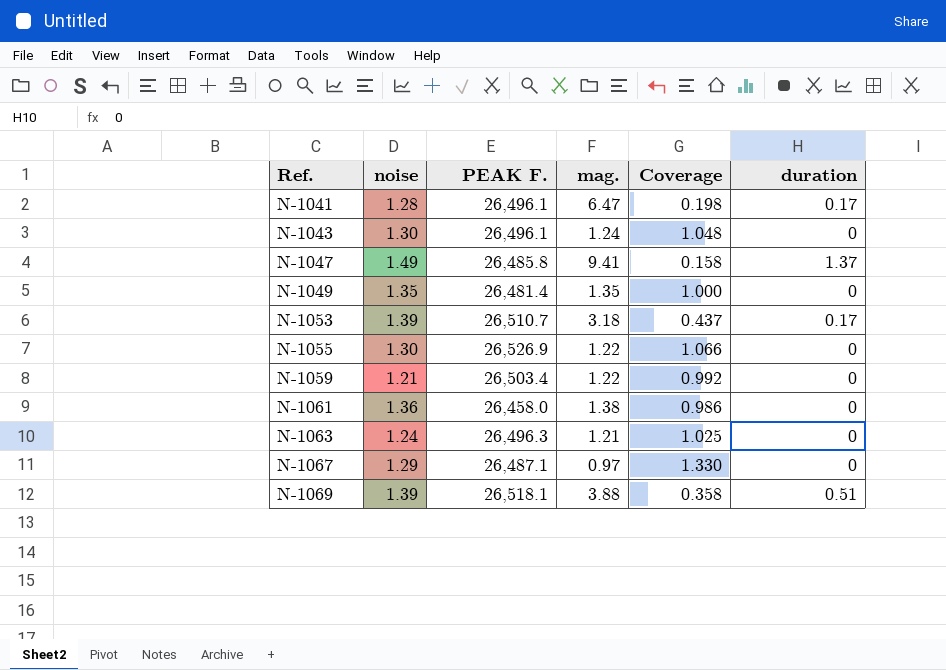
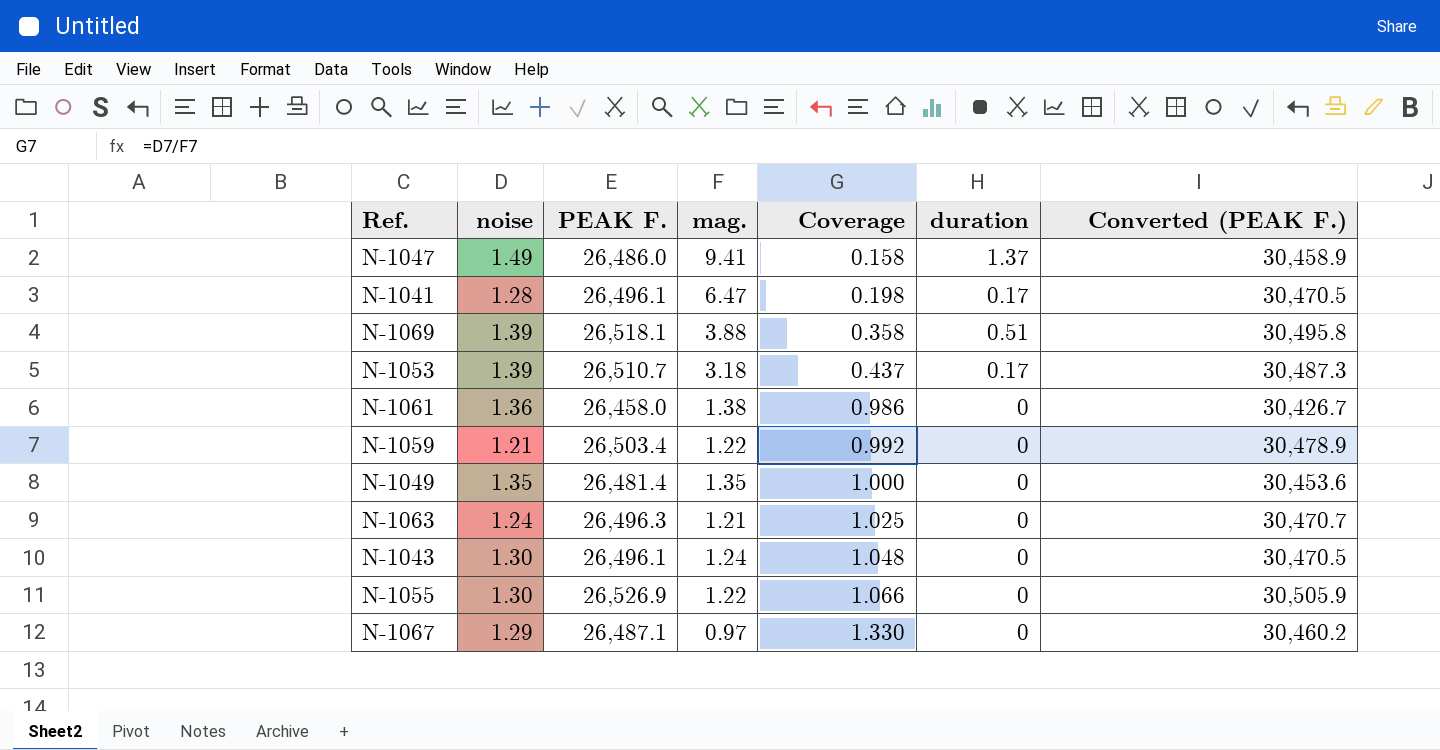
row order: Ref. ascending -> Coverage ascending
column Converted (PEAK F.) | formula: none -> [PEAK F.] * 1.15
N-1047 | PEAK F.: 26,485.8 -> 26,486.0

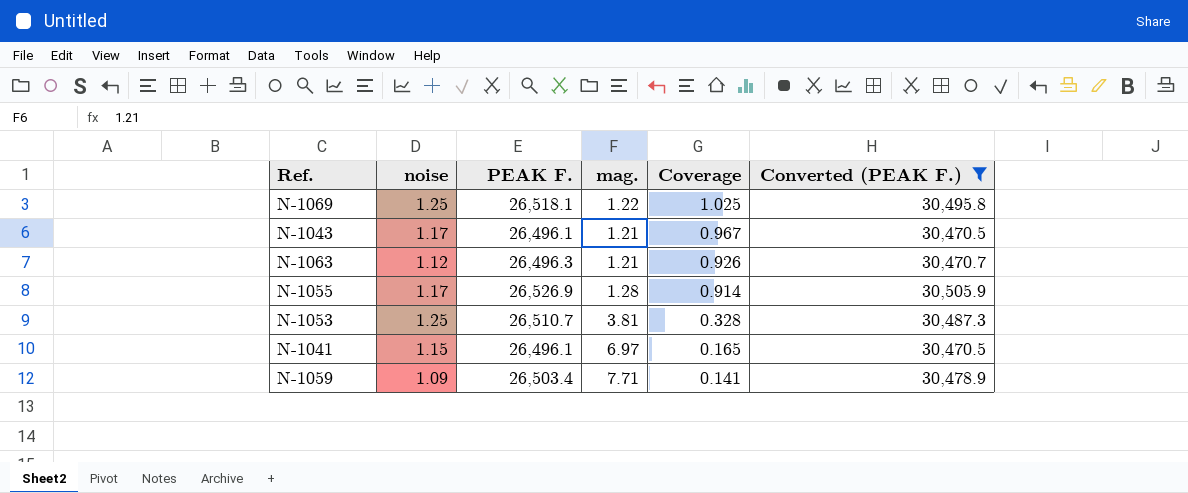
filter: none -> Converted (PEAK F.) >= 30,470.5
row order: Coverage ascending -> Coverage descending
column duration | position: 6 -> none
N-1069 | noise: 1.39 -> 1.25
N-1069 | mag.: 3.88 -> 1.22
N-1069 | Coverage: 0.358 -> 1.025
N-1043 | noise: 1.30 -> 1.17
N-1043 | mag.: 1.24 -> 1.21
N-1043 | Coverage: 1.048 -> 0.967
N-1063 | noise: 1.24 -> 1.12
N-1063 | Coverage: 1.025 -> 0.926
N-1055 | noise: 1.30 -> 1.17
N-1055 | mag.: 1.22 -> 1.28
N-1055 | Coverage: 1.066 -> 0.914
N-1053 | noise: 1.39 -> 1.25
N-1053 | mag.: 3.18 -> 3.81
N-1053 | Coverage: 0.437 -> 0.328
N-1041 | noise: 1.28 -> 1.15
N-1041 | mag.: 6.47 -> 6.97
N-1041 | Coverage: 0.198 -> 0.165
N-1059 | noise: 1.21 -> 1.09
N-1059 | mag.: 1.22 -> 7.71
N-1059 | Coverage: 0.992 -> 0.141

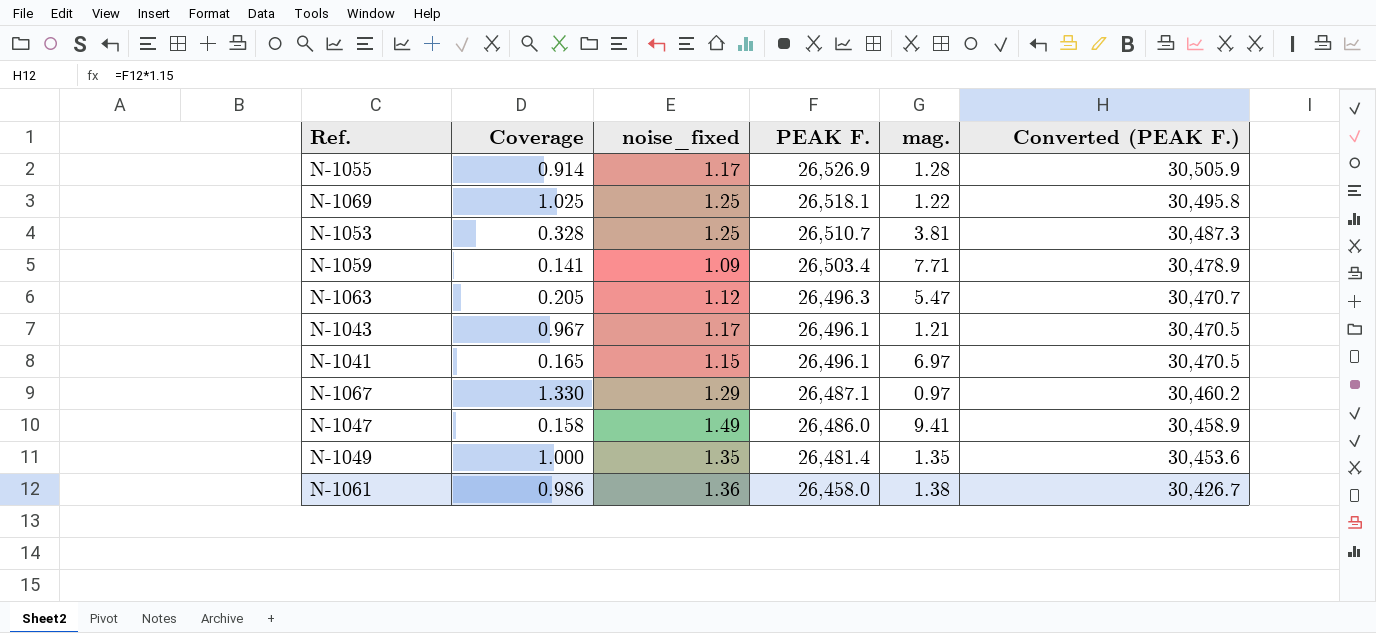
filter: Converted (PEAK F.) >= 30,470.5 -> none
row order: Coverage descending -> PEAK F. descending
column Coverage | position: 5 -> 2
column name: noise -> noise_fixed
N-1063 | Coverage: 0.926 -> 0.205
N-1063 | mag.: 1.21 -> 5.47

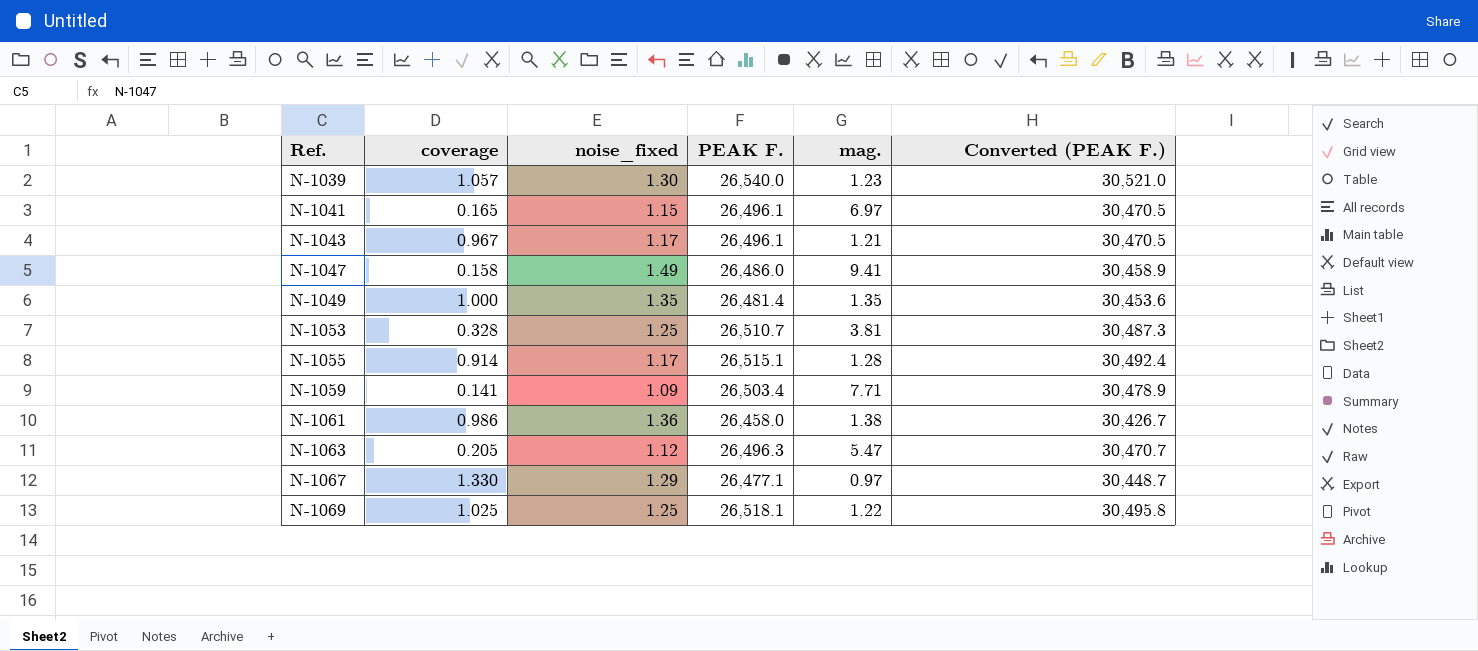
row order: PEAK F. descending -> Ref. ascending
column name: Coverage -> coverage
row N-1039: none -> 1.057 | 1.30 | 26,540.0 | 1.23 | 30,521.0
N-1055 | PEAK F.: 26,526.9 -> 26,515.1
N-1055 | Converted (PEAK F.): 30,505.9 -> 30,492.4
N-1067 | PEAK F.: 26,487.1 -> 26,477.1
N-1067 | Converted (PEAK F.): 30,460.2 -> 30,448.7

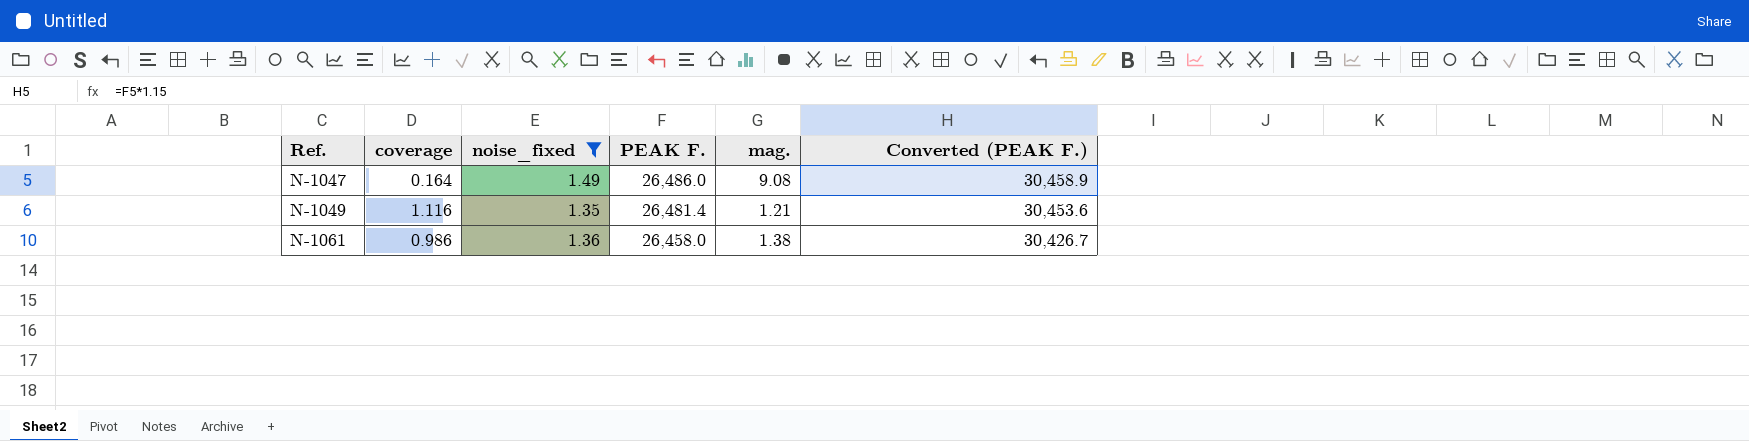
filter: none -> noise_fixed >= 1.35
N-1047 | coverage: 0.158 -> 0.164
N-1047 | mag.: 9.41 -> 9.08
N-1049 | coverage: 1.000 -> 1.116
N-1049 | mag.: 1.35 -> 1.21

